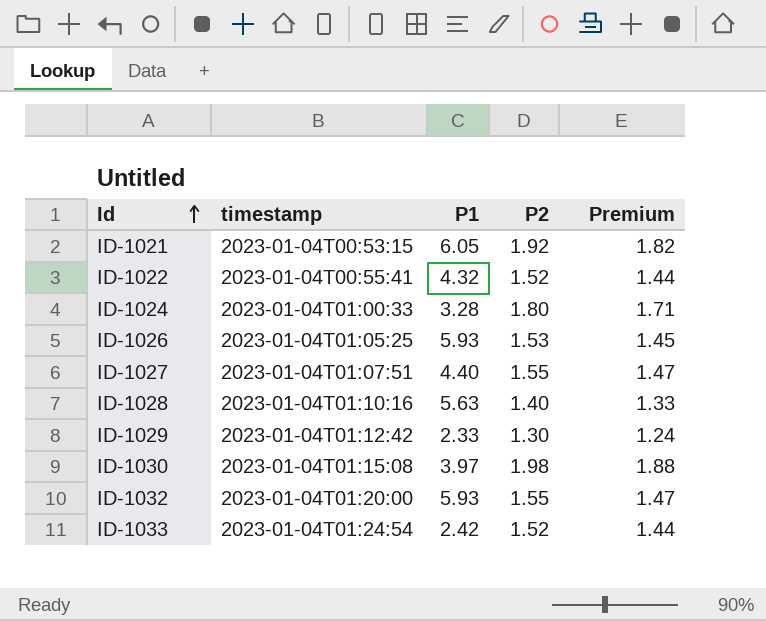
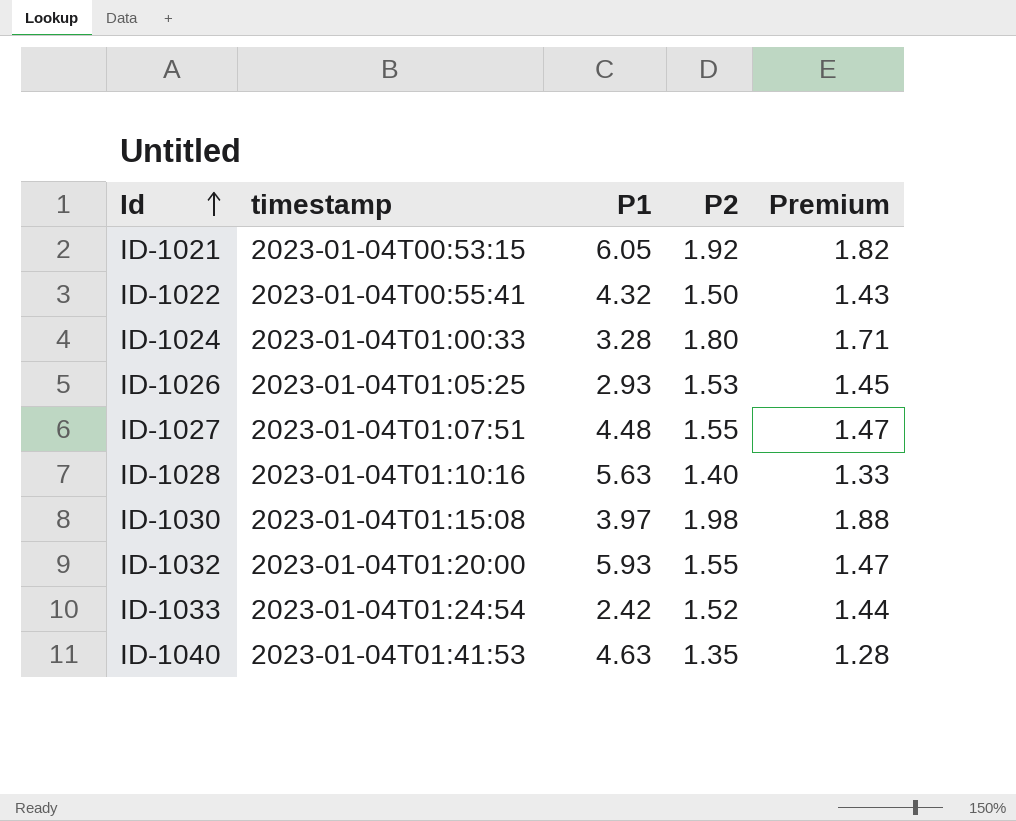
row ID-1029: 2023-01-04T01:12:42 | 2.33 | 1.30 | 1.24 -> none
ID-1022 | P2: 1.52 -> 1.50
ID-1022 | Premium: 1.44 -> 1.43
ID-1026 | P1: 5.93 -> 2.93
ID-1027 | P1: 4.40 -> 4.48
row ID-1040: none -> 2023-01-04T01:41:53 | 4.63 | 1.35 | 1.28

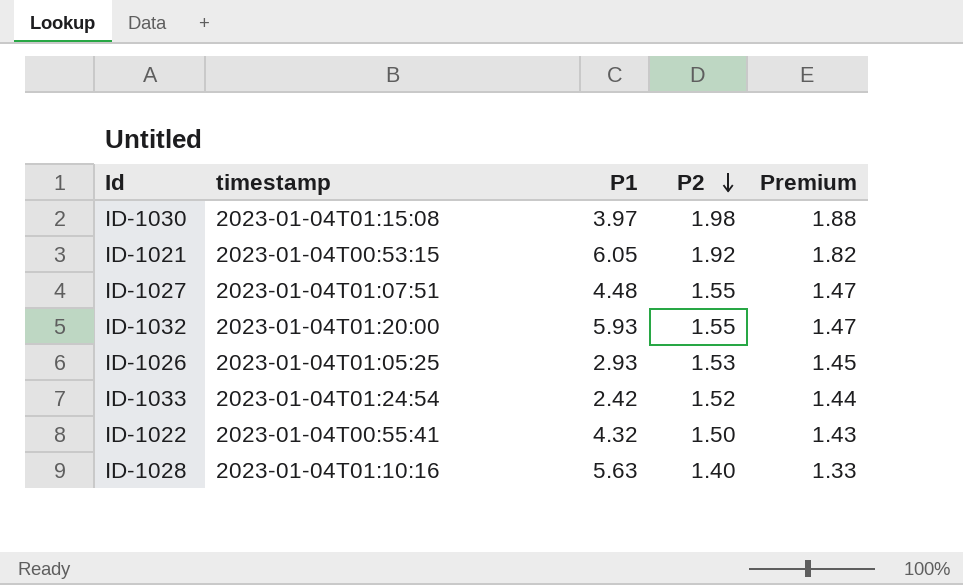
row order: Id ascending -> P2 descending
row ID-1024: 2023-01-04T01:00:33 | 3.28 | 1.80 | 1.71 -> none
row ID-1040: 2023-01-04T01:41:53 | 4.63 | 1.35 | 1.28 -> none

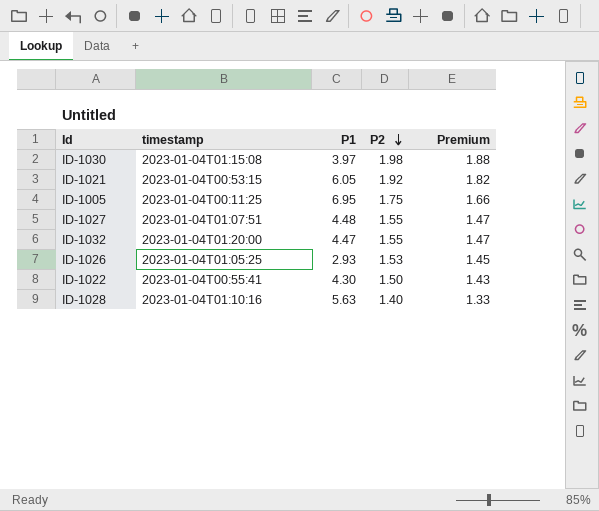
row ID-1033: 2023-01-04T01:24:54 | 2.42 | 1.52 | 1.44 -> none
row ID-1005: none -> 2023-01-04T00:11:25 | 6.95 | 1.75 | 1.66
ID-1032 | P1: 5.93 -> 4.47
ID-1022 | P1: 4.32 -> 4.30

